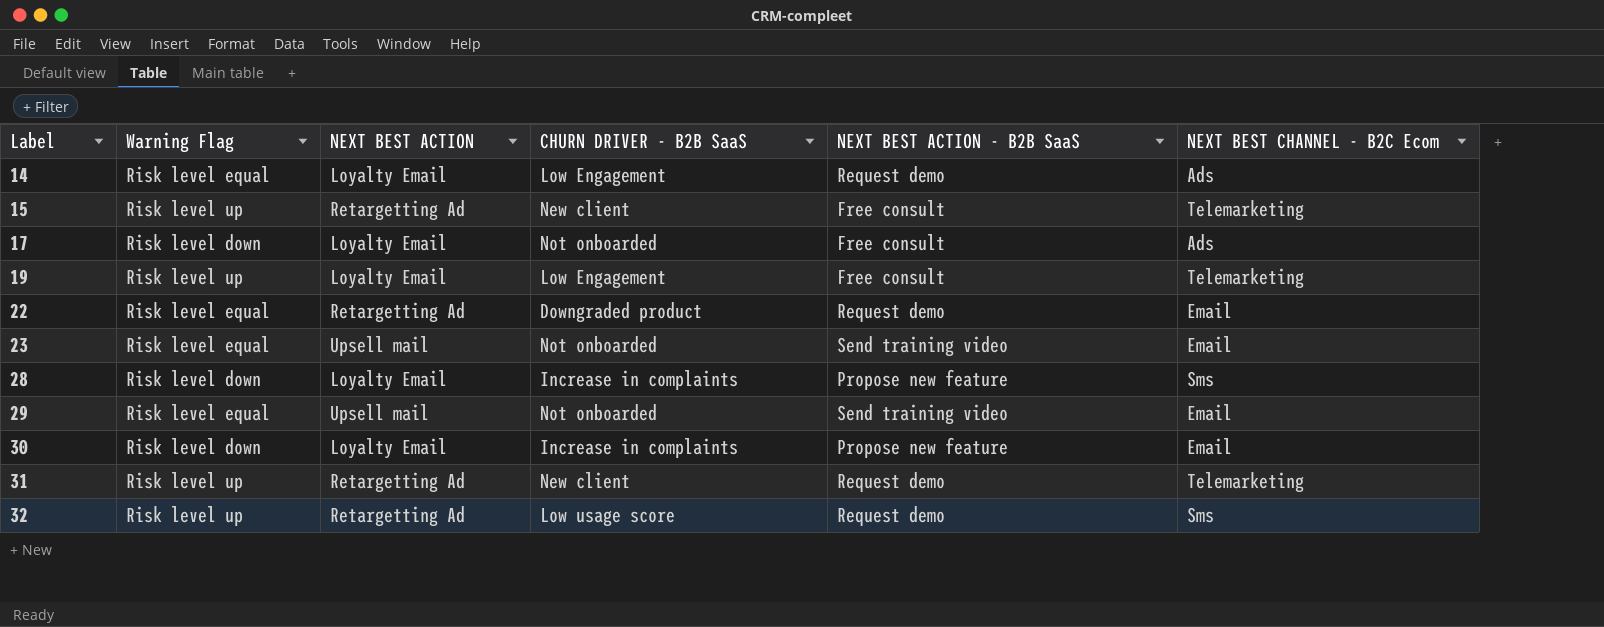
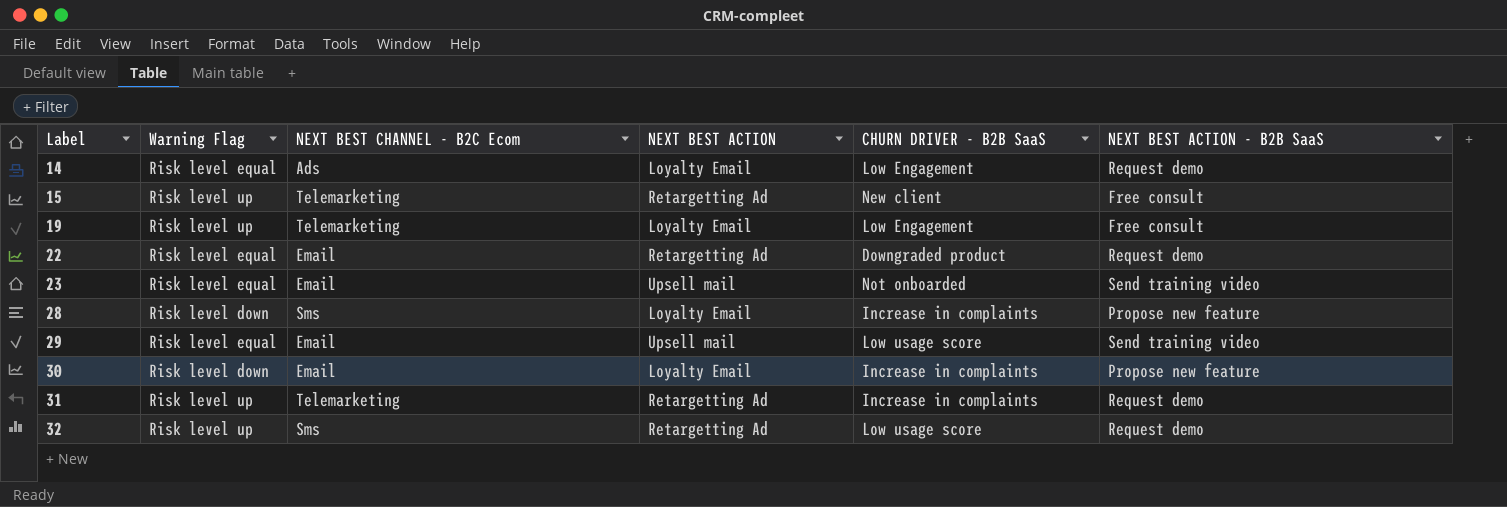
column NEXT BEST CHANNEL - B2C Ecom | position: 6 -> 3
row 17: Risk level down | Loyalty Email | Not onboarded | Free consult | Ads -> none
29 | CHURN DRIVER - B2B SaaS: Not onboarded -> Low usage score
31 | CHURN DRIVER - B2B SaaS: New client -> Increase in complaints

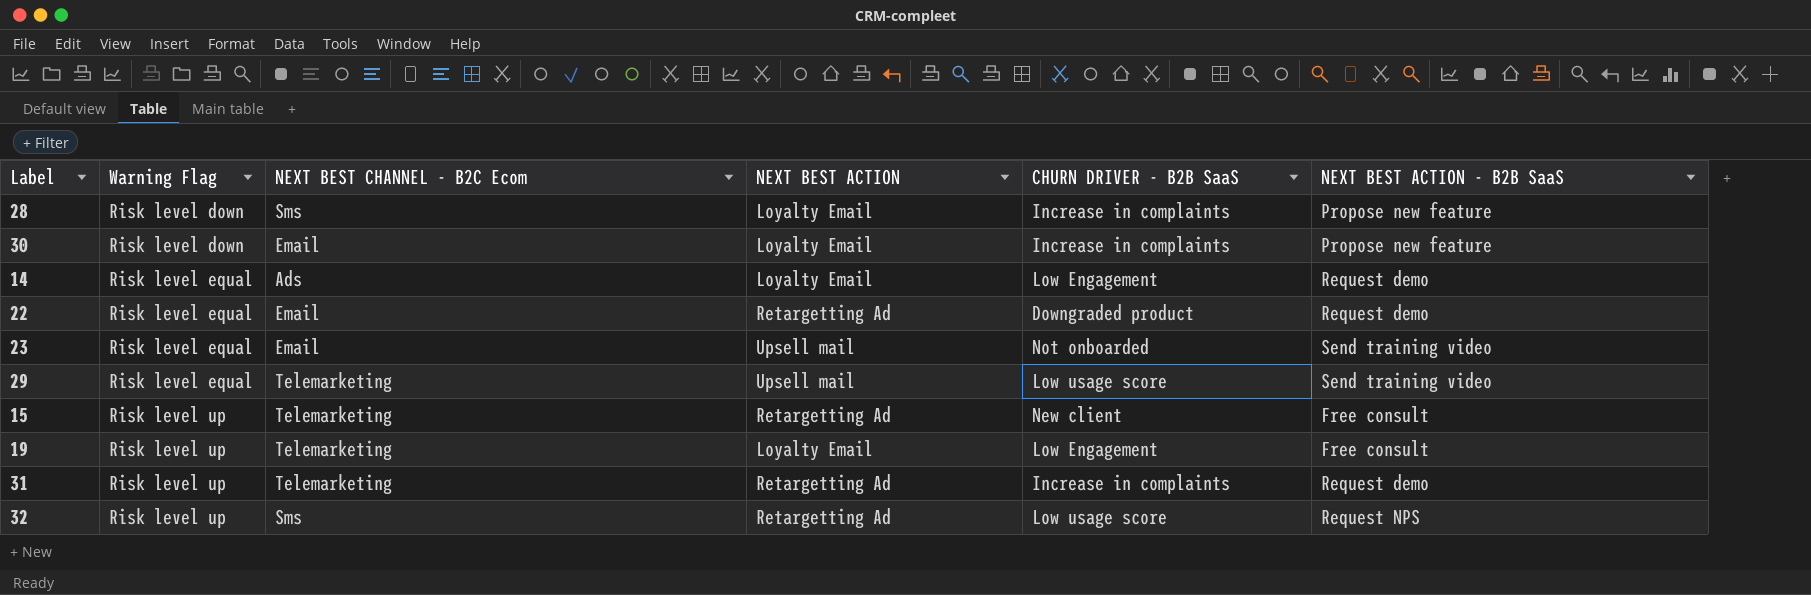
row order: Label ascending -> Warning Flag ascending
29 | NEXT BEST CHANNEL - B2C Ecom: Email -> Telemarketing
32 | NEXT BEST ACTION - B2B SaaS: Request demo -> Request NPS

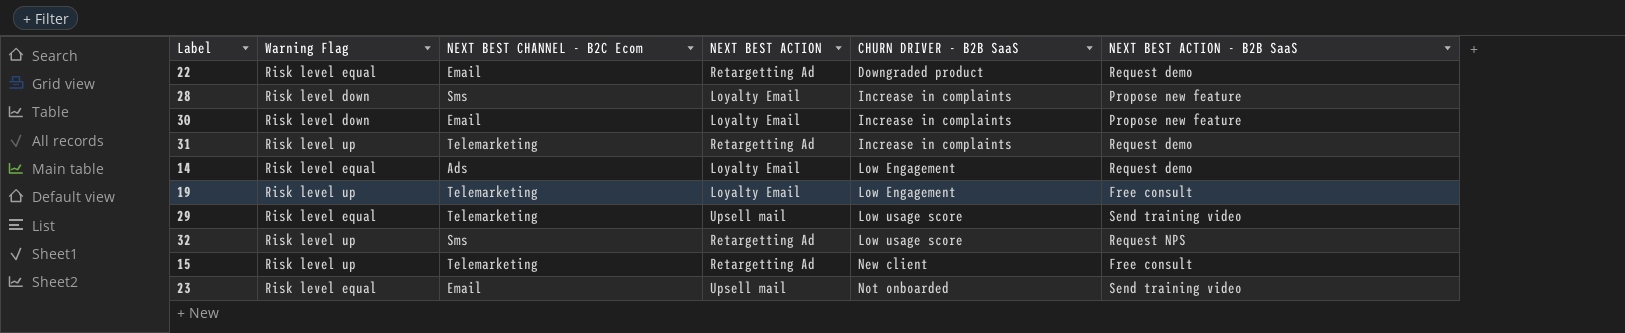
row order: Warning Flag ascending -> CHURN DRIVER - B2B SaaS ascending

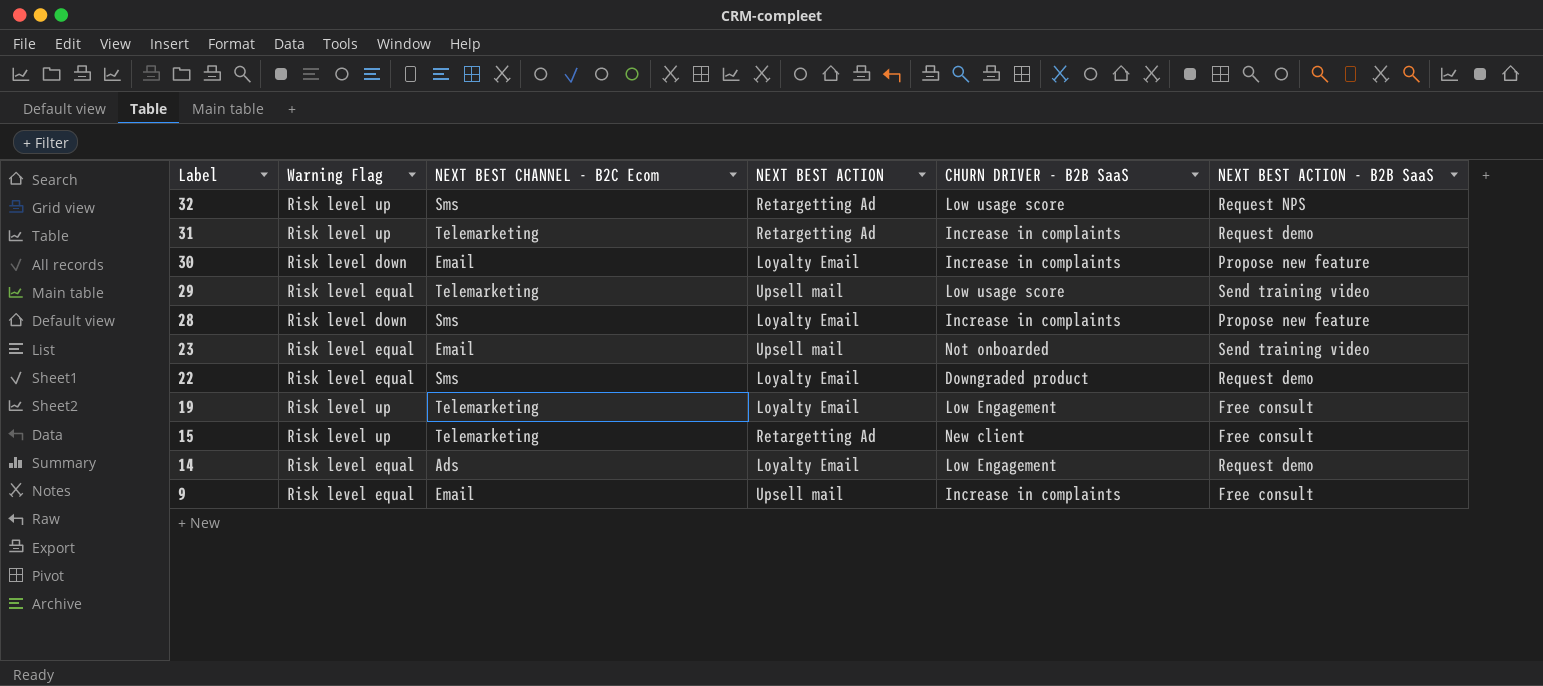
row order: CHURN DRIVER - B2B SaaS ascending -> Label descending
22 | NEXT BEST CHANNEL - B2C Ecom: Email -> Sms
22 | NEXT BEST ACTION: Retargetting Ad -> Loyalty Email
row 9: none -> Risk level equal | Email | Upsell mail | Increase in complaints | Free consult

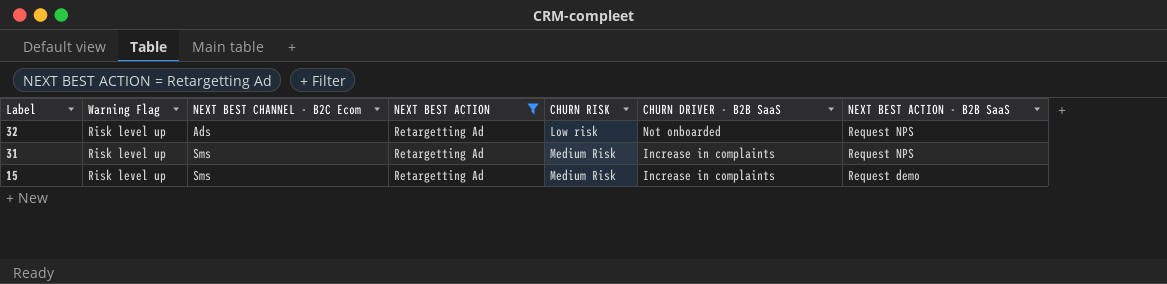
filter: none -> NEXT BEST ACTION = Retargetting Ad
column CHURN RISK | position: none -> 5
32 | NEXT BEST CHANNEL - B2C Ecom: Sms -> Ads
32 | CHURN DRIVER - B2B SaaS: Low usage score -> Not onboarded
31 | NEXT BEST CHANNEL - B2C Ecom: Telemarketing -> Sms
31 | NEXT BEST ACTION - B2B SaaS: Request demo -> Request NPS
15 | NEXT BEST CHANNEL - B2C Ecom: Telemarketing -> Sms
15 | CHURN DRIVER - B2B SaaS: New client -> Increase in complaints
15 | NEXT BEST ACTION - B2B SaaS: Free consult -> Request demo

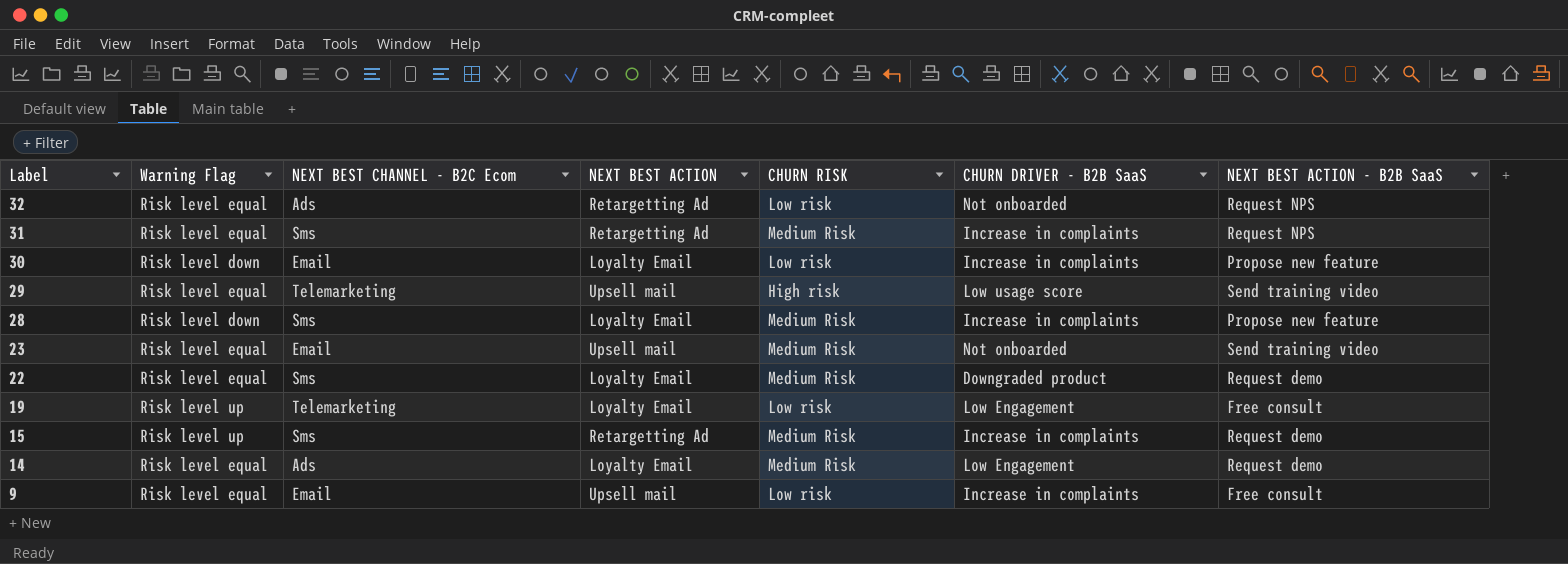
filter: NEXT BEST ACTION = Retargetting Ad -> none
32 | Warning Flag: Risk level up -> Risk level equal
31 | Warning Flag: Risk level up -> Risk level equal

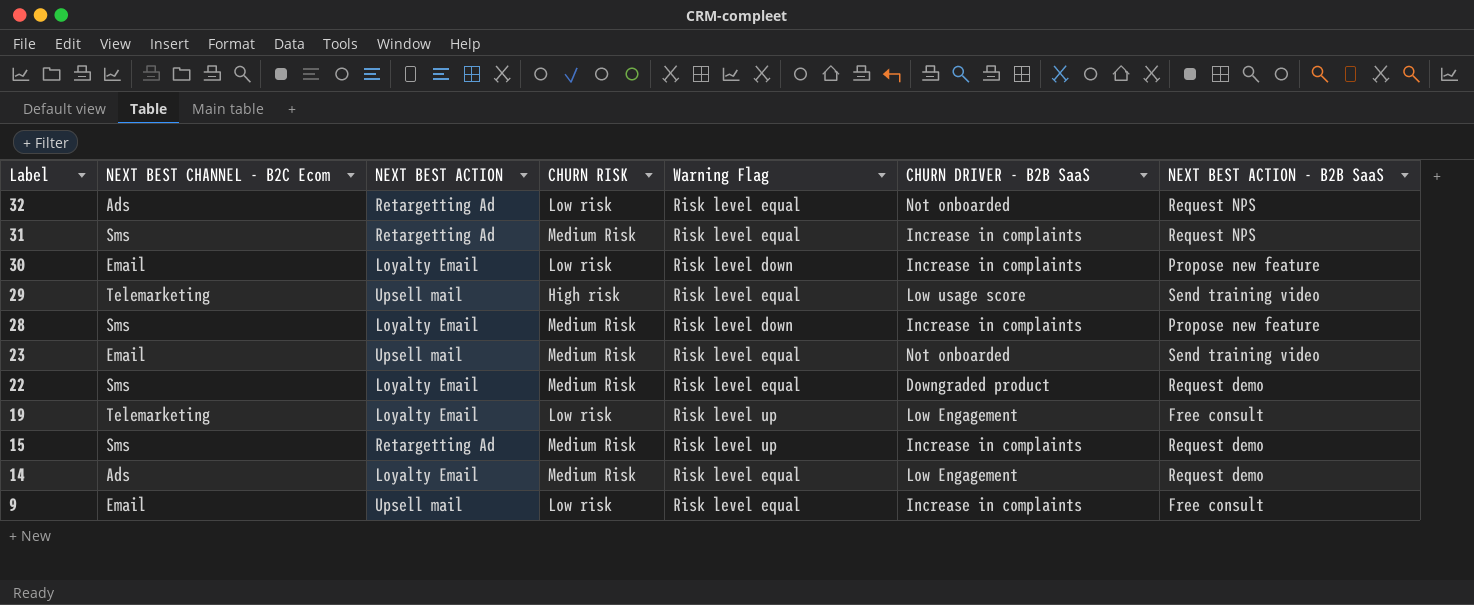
column Warning Flag | position: 2 -> 5

